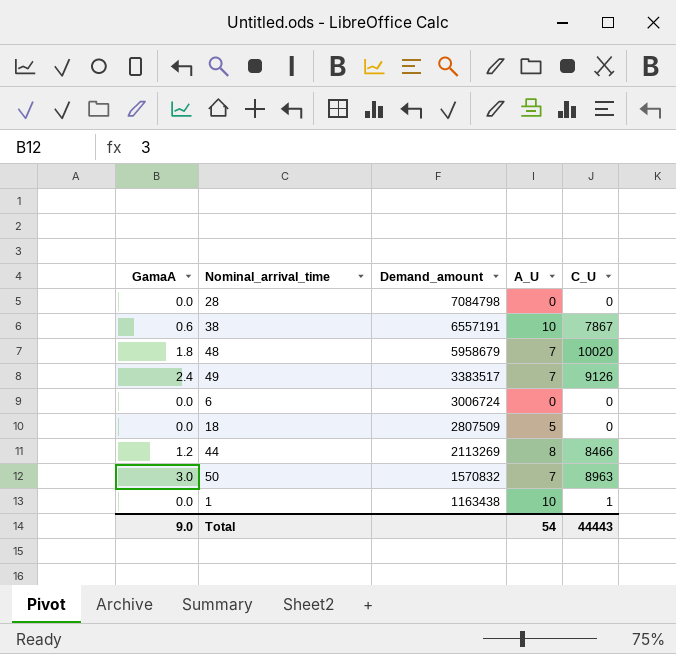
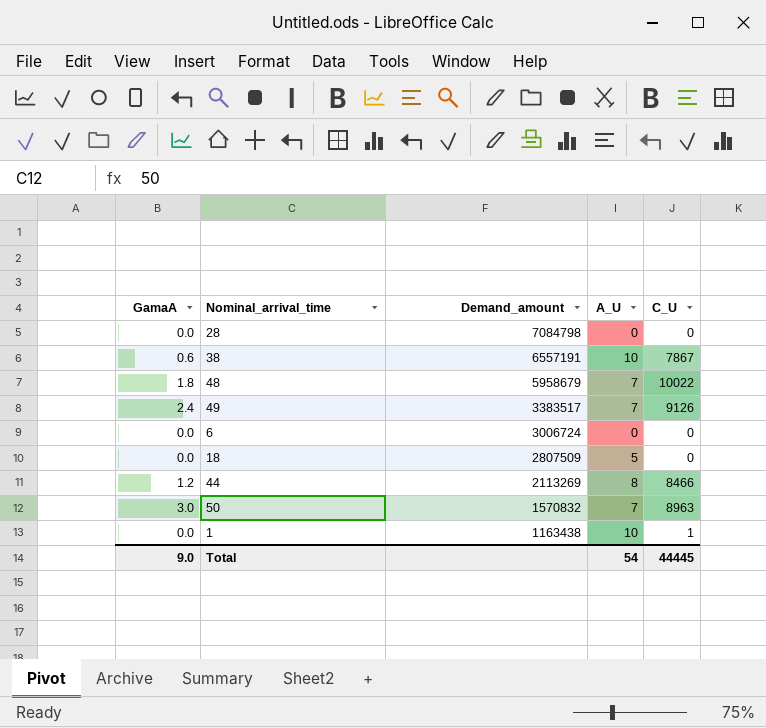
48 | C_U: 10020 -> 10022
Total | C_U: 44443 -> 44445

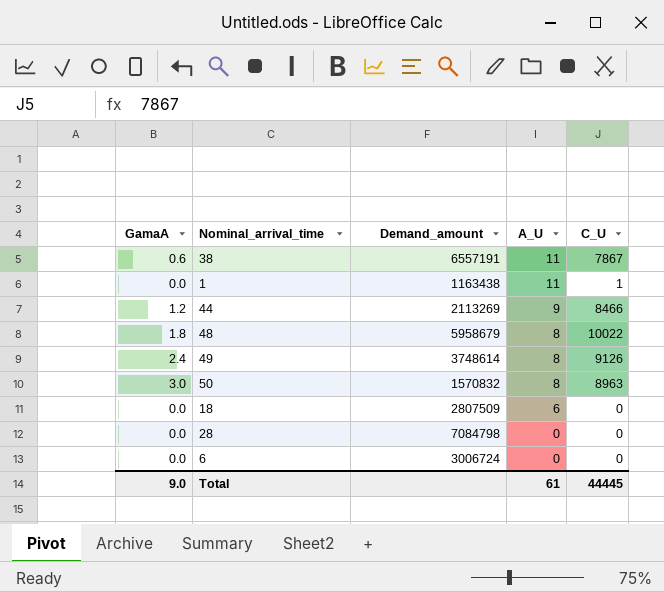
row order: Demand_amount descending -> A_U descending
38 | A_U: 10 -> 11
1 | A_U: 10 -> 11
44 | A_U: 8 -> 9
48 | A_U: 7 -> 8
49 | Demand_amount: 3383517 -> 3748614
49 | A_U: 7 -> 8
50 | A_U: 7 -> 8
18 | A_U: 5 -> 6
Total | A_U: 54 -> 61

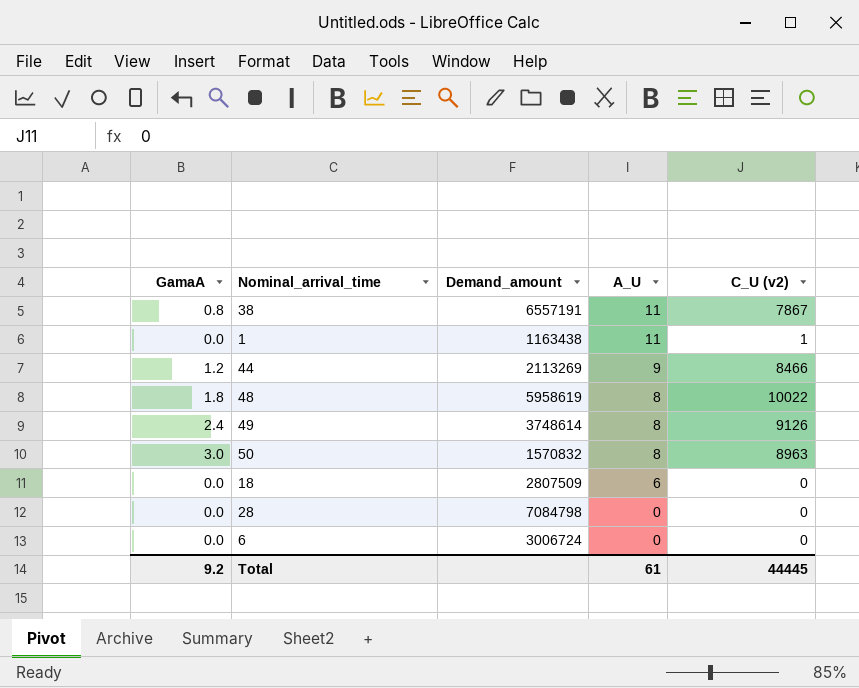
column name: C_U -> C_U (v2)
38 | GamaA: 0.6 -> 0.8
48 | Demand_amount: 5958679 -> 5958619
Total | GamaA: 9.0 -> 9.2

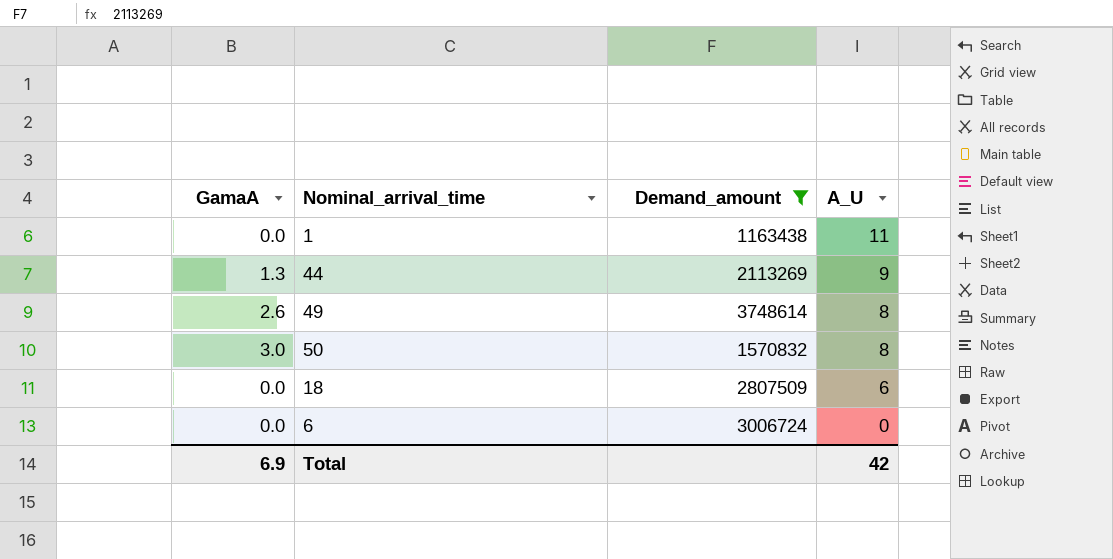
filter: none -> Demand_amount <= 3748614
column C_U (v2) | position: 5 -> none
44 | GamaA: 1.2 -> 1.3
49 | GamaA: 2.4 -> 2.6
Total | GamaA: 9.2 -> 6.9
Total | A_U: 61 -> 42

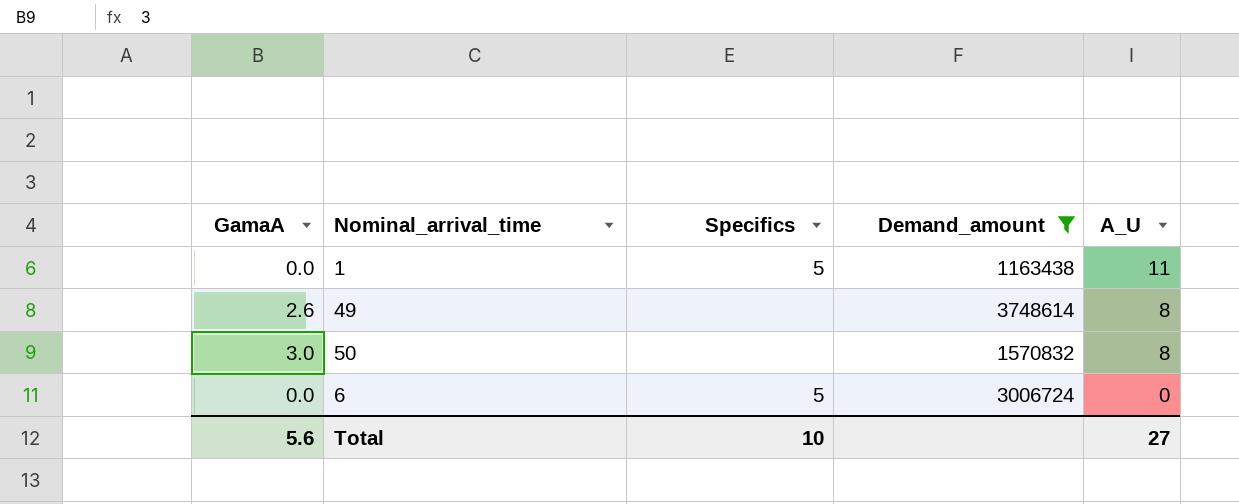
column Specifics | position: none -> 3
row 44: 1.3 | 2113269 | 9 -> none
row 18: 0.0 | 2807509 | 6 -> none
Total | GamaA: 6.9 -> 5.6
Total | A_U: 42 -> 27

